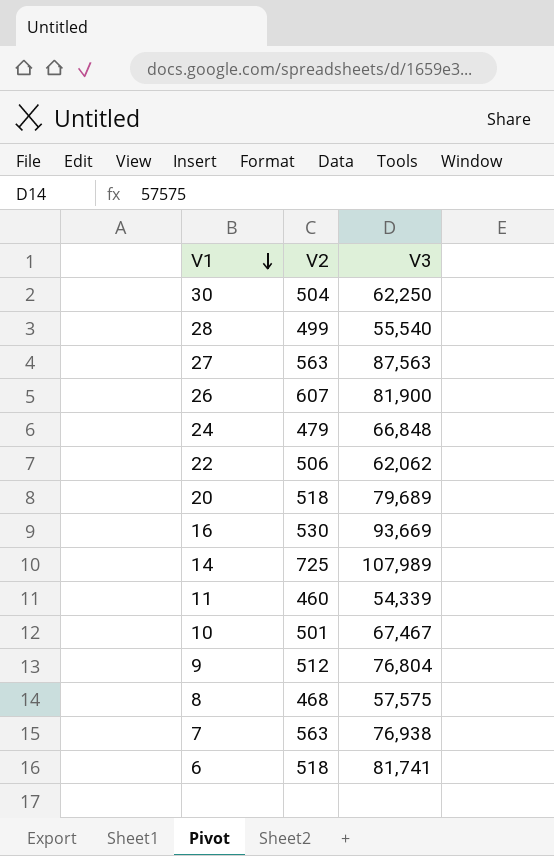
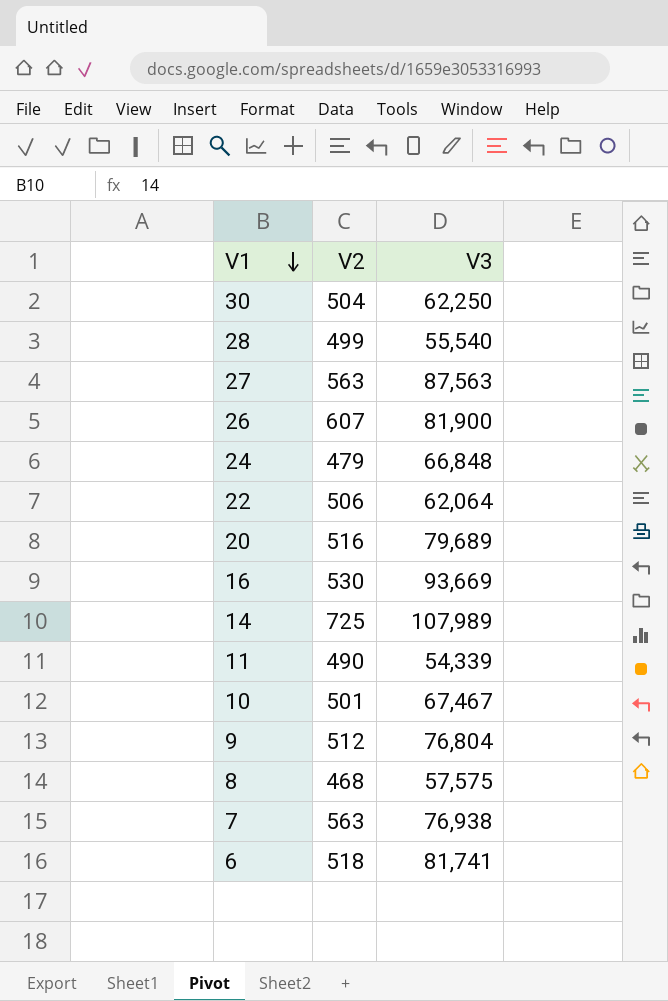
22 | V3: 62,062 -> 62,064
20 | V2: 518 -> 516
11 | V2: 460 -> 490

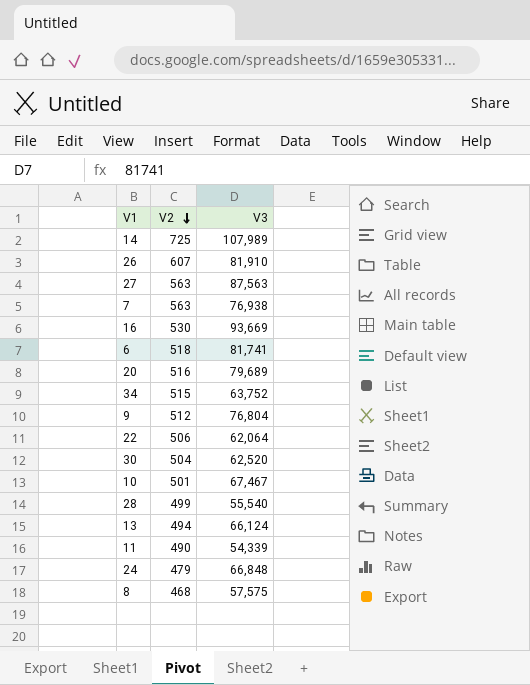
row order: V1 descending -> V2 descending
26 | V3: 81,900 -> 81,910
row 34: none -> 515 | 63,752
30 | V3: 62,250 -> 62,520
row 13: none -> 494 | 66,124

